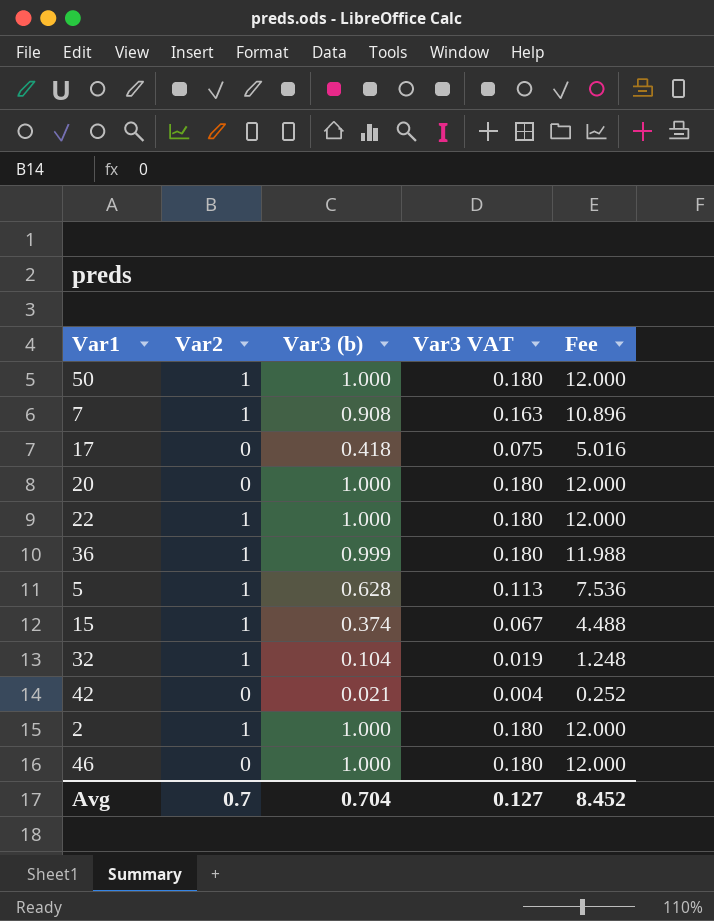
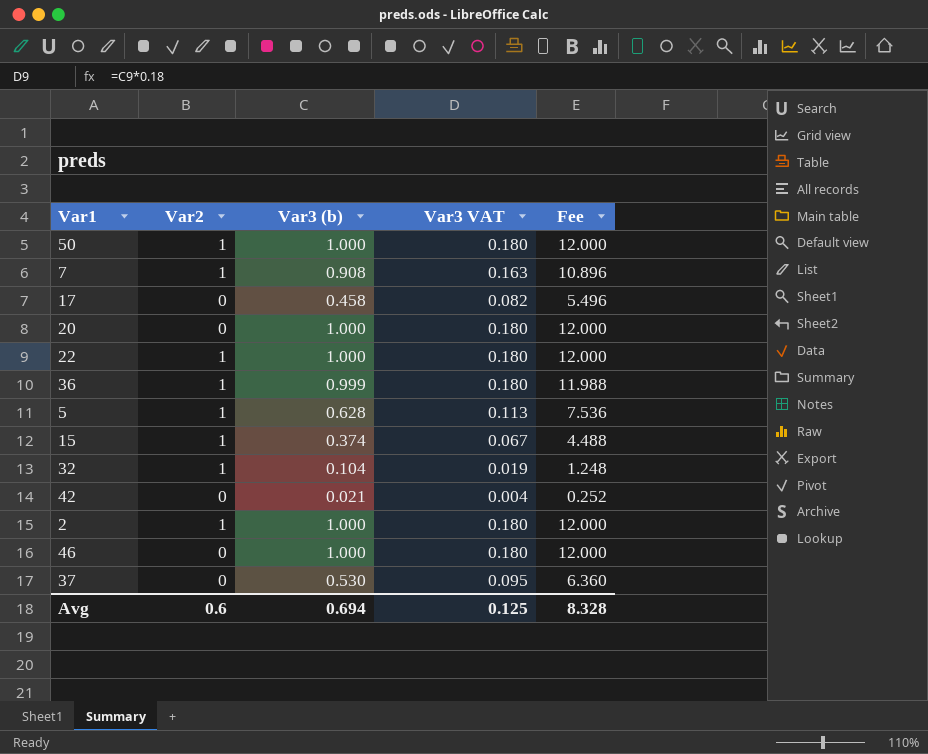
17 | Var3 (b): 0.418 -> 0.458
17 | Var3 VAT: 0.075 -> 0.082
17 | Fee: 5.016 -> 5.496
row 37: none -> 0 | 0.530 | 0.095 | 6.360
Avg | Var2: 0.7 -> 0.6
Avg | Var3 (b): 0.704 -> 0.694
Avg | Var3 VAT: 0.127 -> 0.125
Avg | Fee: 8.452 -> 8.328

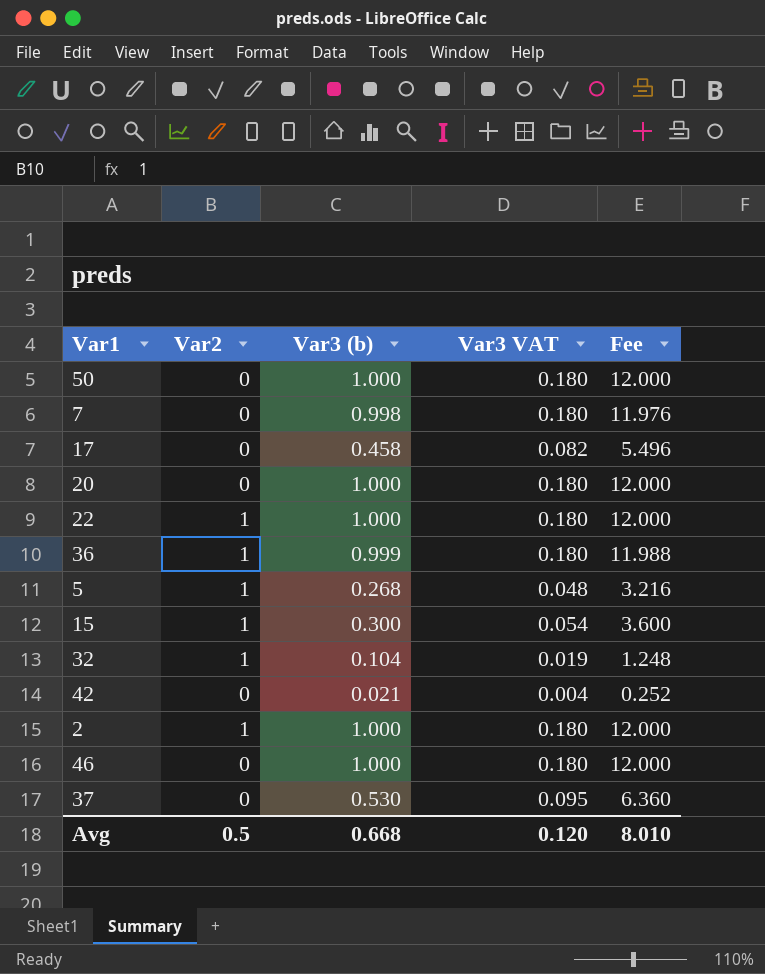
50 | Var2: 1 -> 0
7 | Var2: 1 -> 0
7 | Var3 (b): 0.908 -> 0.998
7 | Var3 VAT: 0.163 -> 0.180
7 | Fee: 10.896 -> 11.976
5 | Var3 (b): 0.628 -> 0.268
5 | Var3 VAT: 0.113 -> 0.048
5 | Fee: 7.536 -> 3.216
15 | Var3 (b): 0.374 -> 0.300
15 | Var3 VAT: 0.067 -> 0.054
15 | Fee: 4.488 -> 3.600
Avg | Var2: 0.6 -> 0.5
Avg | Var3 (b): 0.694 -> 0.668
Avg | Var3 VAT: 0.125 -> 0.120
Avg | Fee: 8.328 -> 8.010

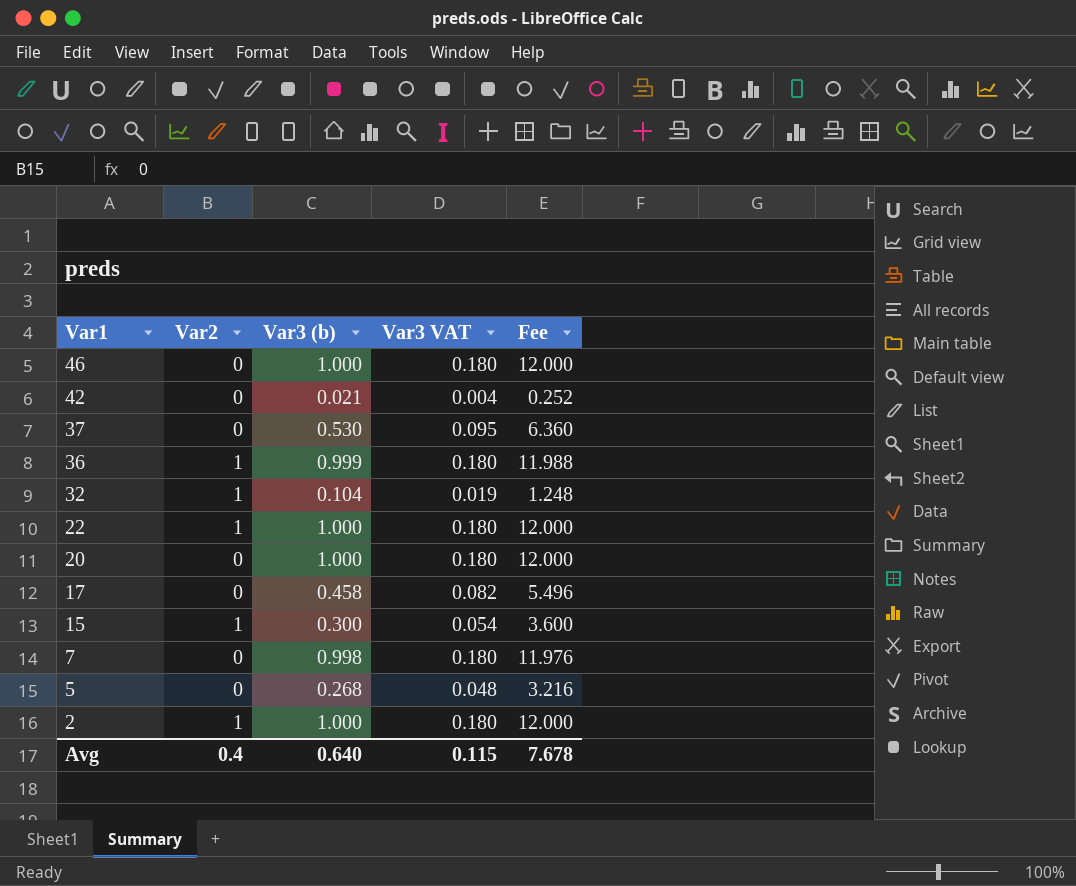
row order: none -> Var1 descending
row 50: 0 | 1.000 | 0.180 | 12.000 -> none
5 | Var2: 1 -> 0
Avg | Var2: 0.5 -> 0.4
Avg | Var3 (b): 0.668 -> 0.640
Avg | Var3 VAT: 0.120 -> 0.115
Avg | Fee: 8.010 -> 7.678

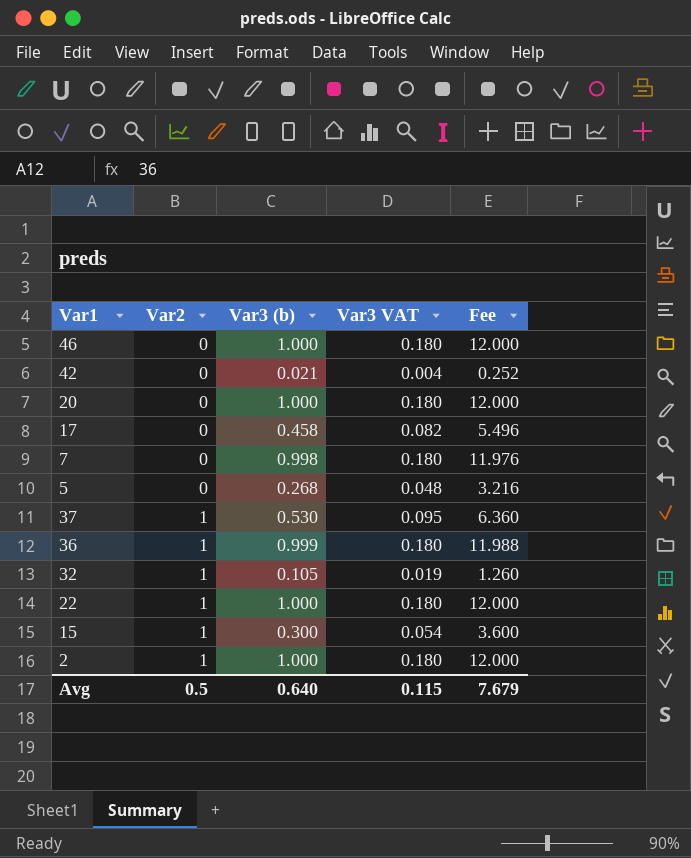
row order: Var1 descending -> Var2 ascending
37 | Var2: 0 -> 1
32 | Var3 (b): 0.104 -> 0.105
32 | Fee: 1.248 -> 1.260
Avg | Var2: 0.4 -> 0.5
Avg | Fee: 7.678 -> 7.679

